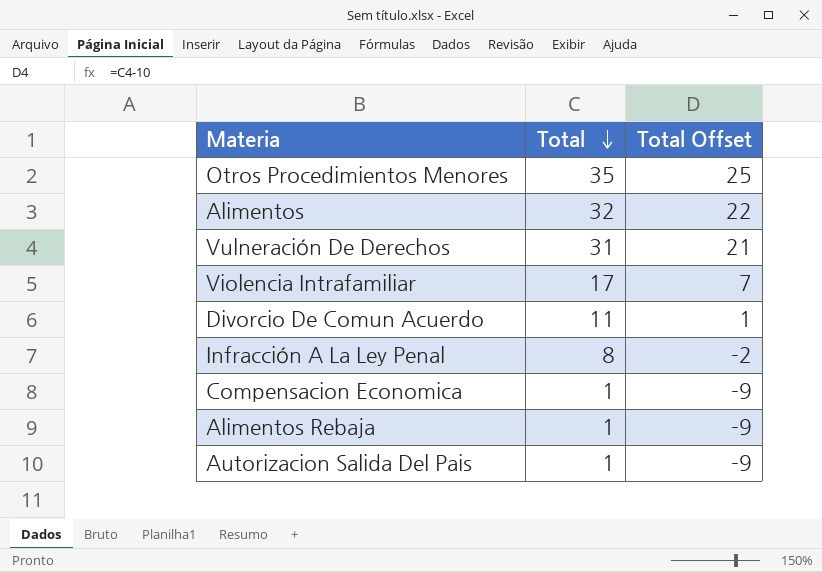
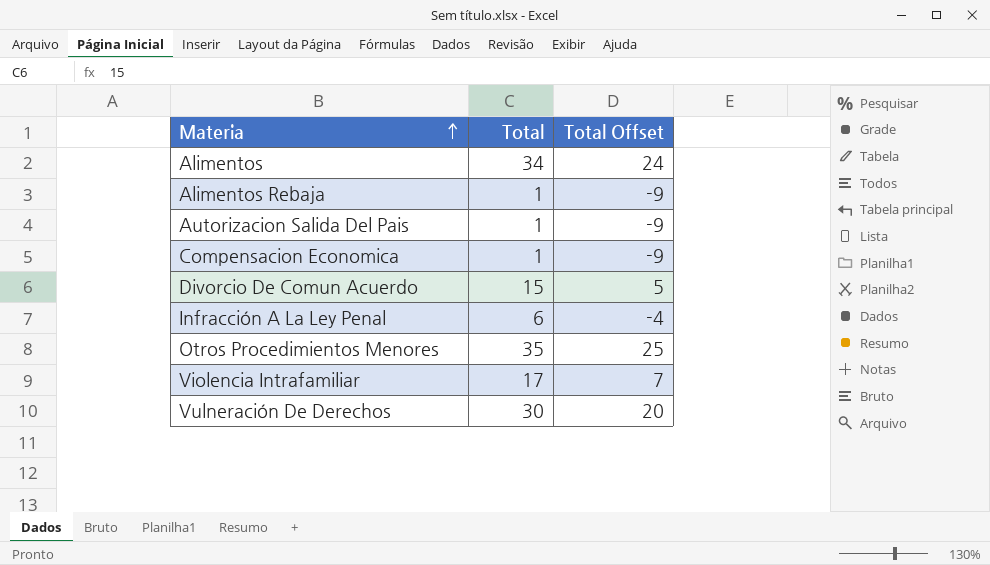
row order: Total descending -> Materia ascending
Alimentos | Total: 32 -> 34
Alimentos | Total Offset: 22 -> 24
Divorcio De Comun Acuerdo | Total: 11 -> 15
Divorcio De Comun Acuerdo | Total Offset: 1 -> 5
Infracción A La Ley Penal | Total: 8 -> 6
Infracción A La Ley Penal | Total Offset: -2 -> -4
Vulneración De Derechos | Total: 31 -> 30
Vulneración De Derechos | Total Offset: 21 -> 20

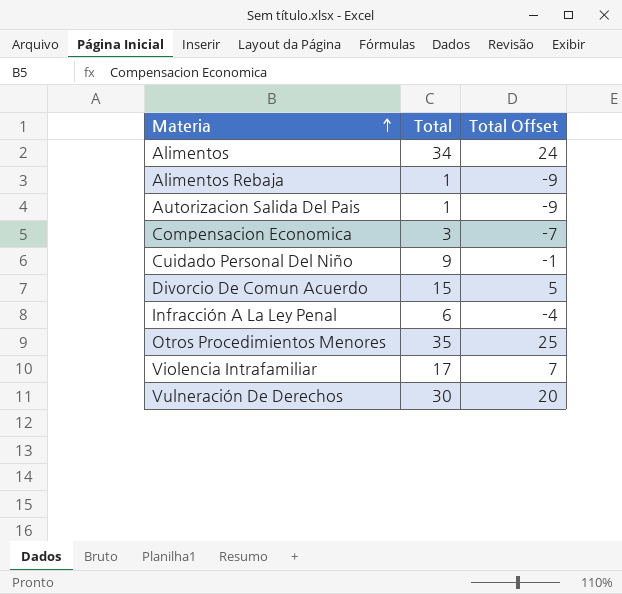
Compensacion Economica | Total: 1 -> 3
Compensacion Economica | Total Offset: -9 -> -7
row Cuidado Personal Del Niño: none -> 9 | -1

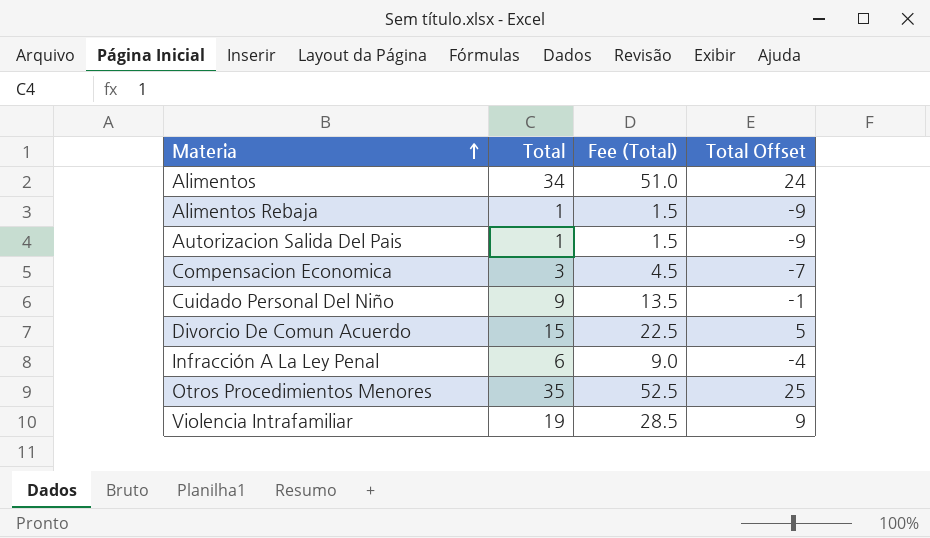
column Fee (Total) | formula: none -> [Total] * 1.5
row Vulneración De Derechos: 30 | 20 -> none
Violencia Intrafamiliar | Total: 17 -> 19
Violencia Intrafamiliar | Total Offset: 7 -> 9

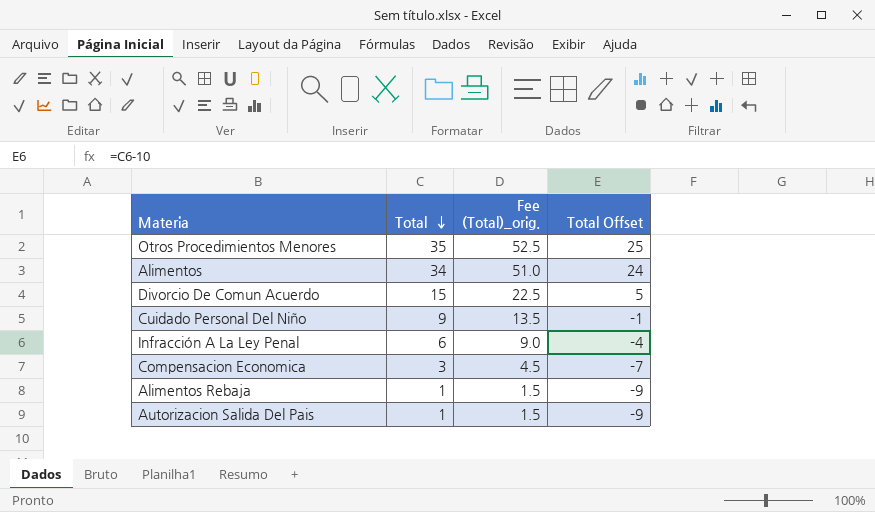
row order: Materia ascending -> Total descending
column name: Fee (Total) -> Fee (Total)_orig.
row Violencia Intrafamiliar: 19 | 28.5 | 9 -> none

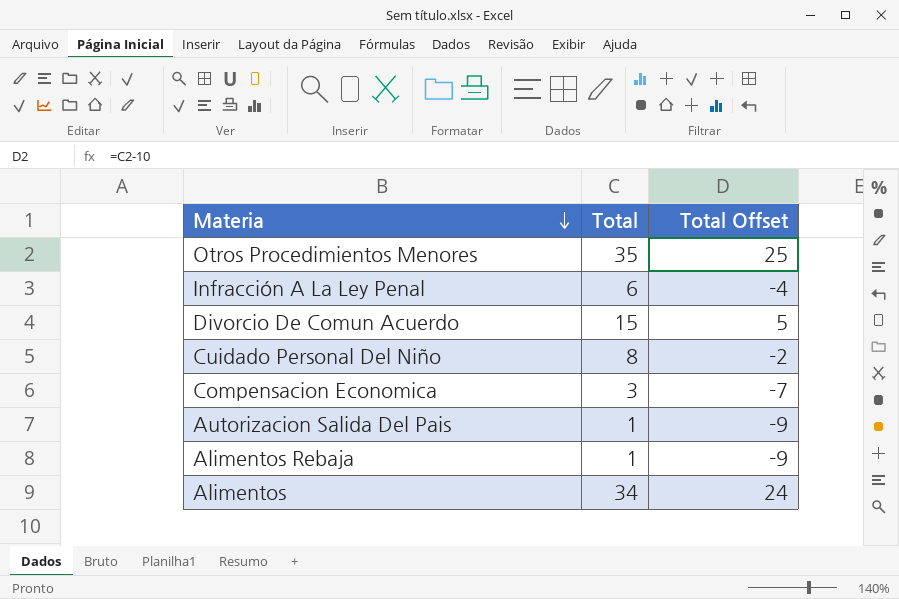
row order: Total descending -> Materia descending
column Fee (Total)_orig. | formula: [Total] * 1.5 -> none
Cuidado Personal Del Niño | Total: 9 -> 8
Cuidado Personal Del Niño | Total Offset: -1 -> -2

